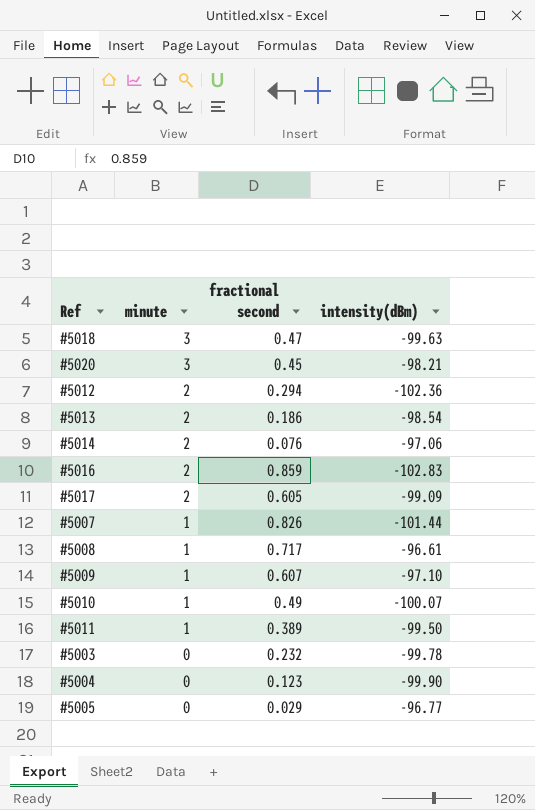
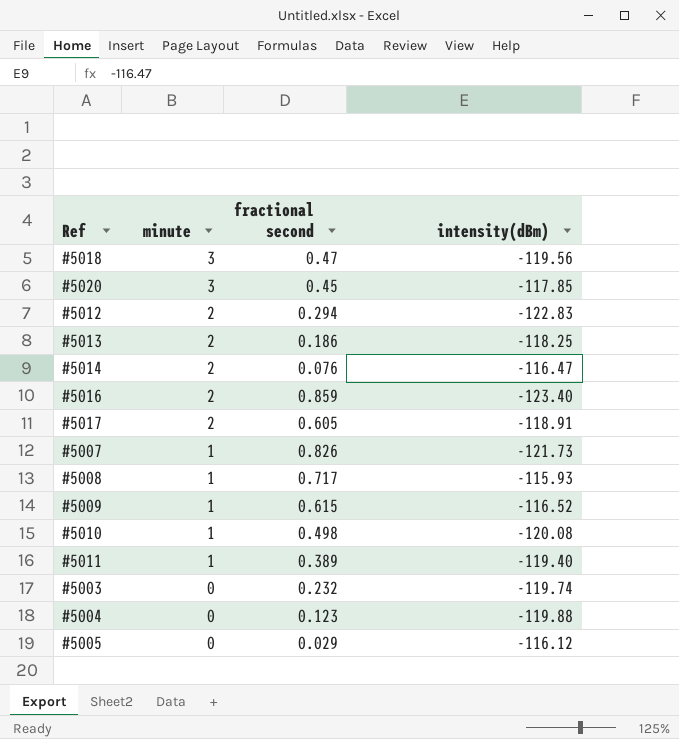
#5018 | intensity(dBm): -99.63 -> -119.56
#5020 | intensity(dBm): -98.21 -> -117.85
#5012 | intensity(dBm): -102.36 -> -122.83
#5013 | intensity(dBm): -98.54 -> -118.25
#5014 | intensity(dBm): -97.06 -> -116.47
#5016 | intensity(dBm): -102.83 -> -123.40
#5017 | intensity(dBm): -99.09 -> -118.91
#5007 | intensity(dBm): -101.44 -> -121.73
#5008 | intensity(dBm): -96.61 -> -115.93
#5009 | fractional second: 0.607 -> 0.615
#5009 | intensity(dBm): -97.10 -> -116.52
#5010 | fractional second: 0.49 -> 0.498
#5010 | intensity(dBm): -100.07 -> -120.08
#5011 | intensity(dBm): -99.50 -> -119.40
#5003 | intensity(dBm): -99.78 -> -119.74
#5004 | intensity(dBm): -99.90 -> -119.88
#5005 | intensity(dBm): -96.77 -> -116.12

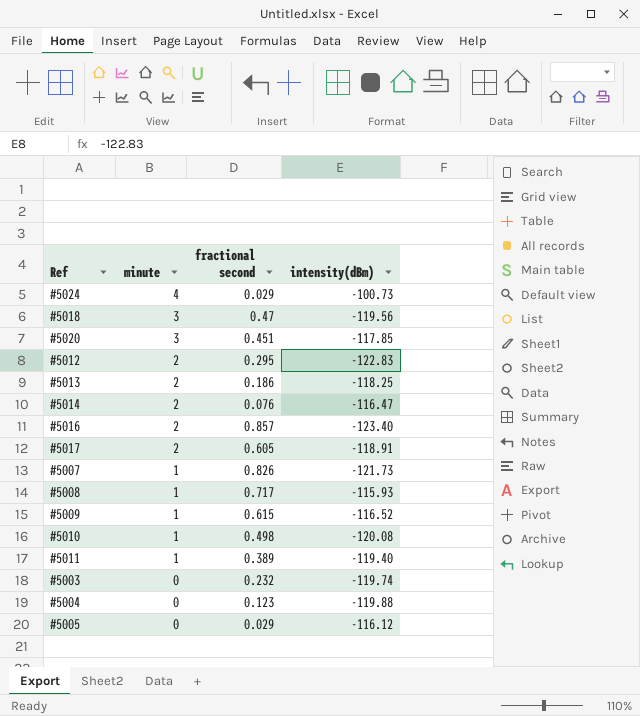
row #5024: none -> 4 | 0.029 | -100.73
#5020 | fractional second: 0.45 -> 0.451
#5012 | fractional second: 0.294 -> 0.295
#5016 | fractional second: 0.859 -> 0.857

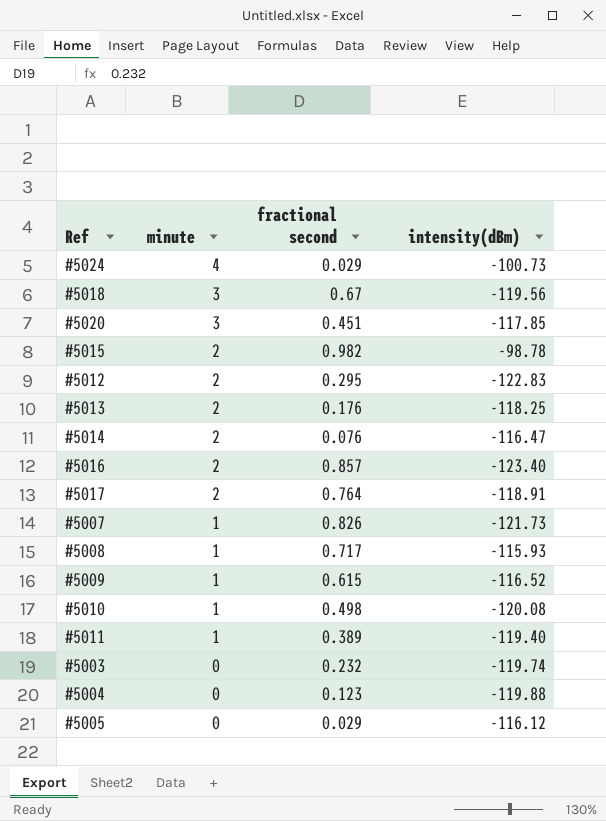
#5018 | fractional second: 0.47 -> 0.67
row #5015: none -> 2 | 0.982 | -98.78
#5013 | fractional second: 0.186 -> 0.176
#5017 | fractional second: 0.605 -> 0.764

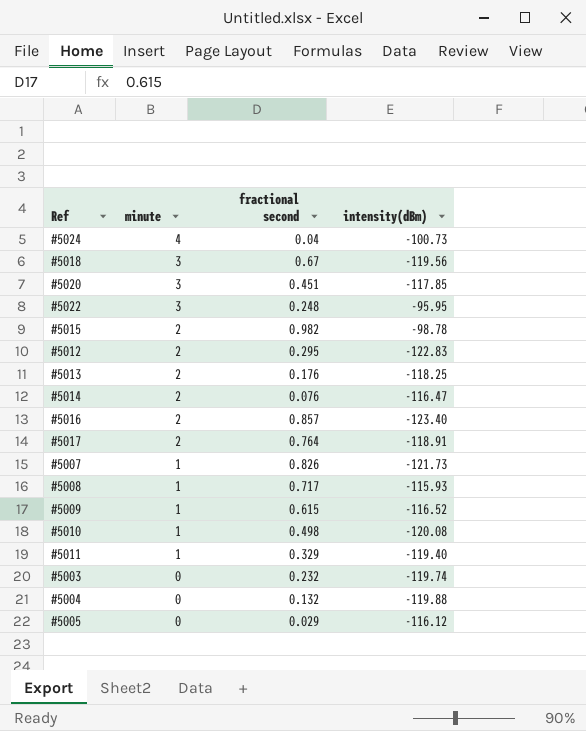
#5024 | fractional second: 0.029 -> 0.04
row #5022: none -> 3 | 0.248 | -95.95
#5011 | fractional second: 0.389 -> 0.329
#5004 | fractional second: 0.123 -> 0.132

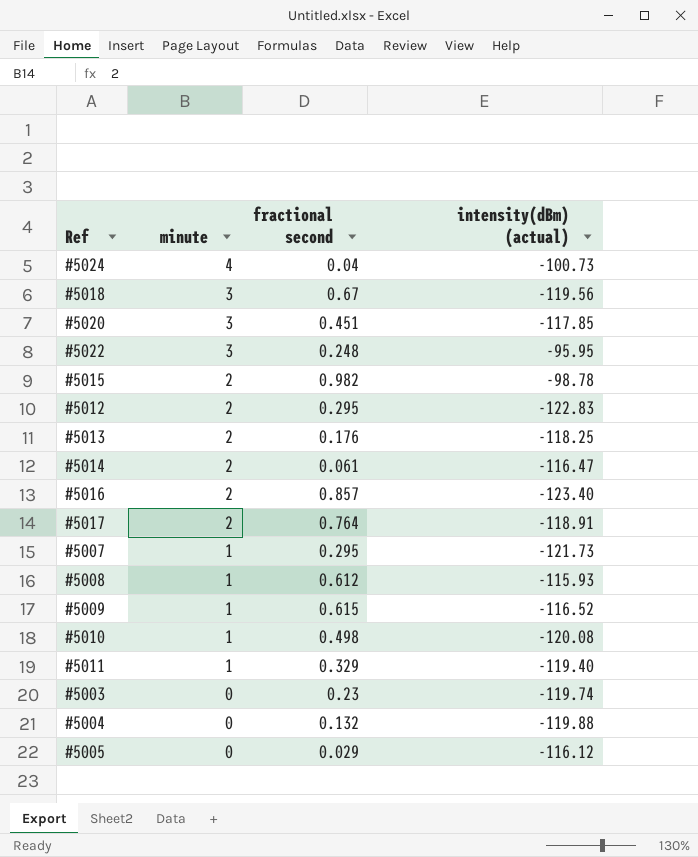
column name: intensity(dBm) -> intensity(dBm) (actual)
#5014 | fractional second: 0.076 -> 0.061
#5007 | fractional second: 0.826 -> 0.295
#5008 | fractional second: 0.717 -> 0.612
#5003 | fractional second: 0.232 -> 0.23

